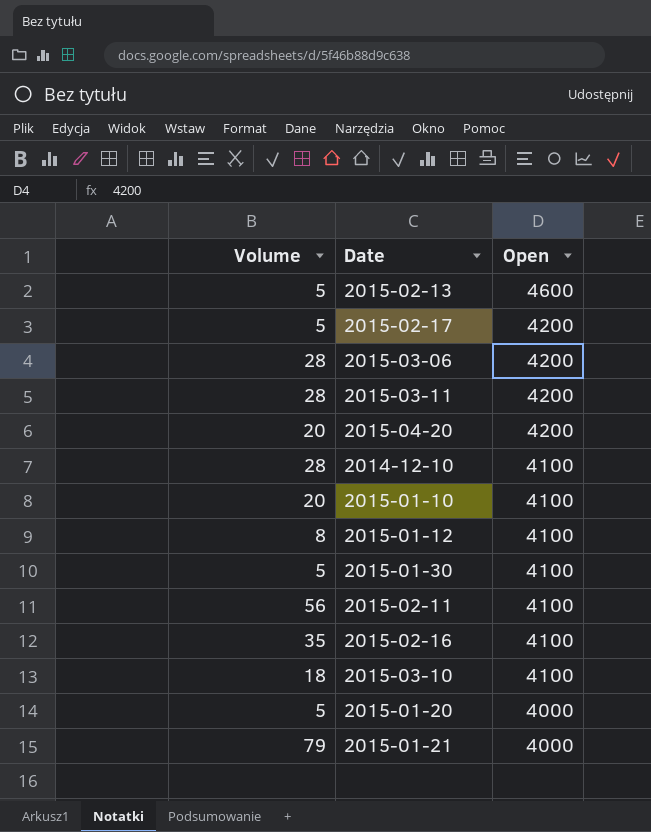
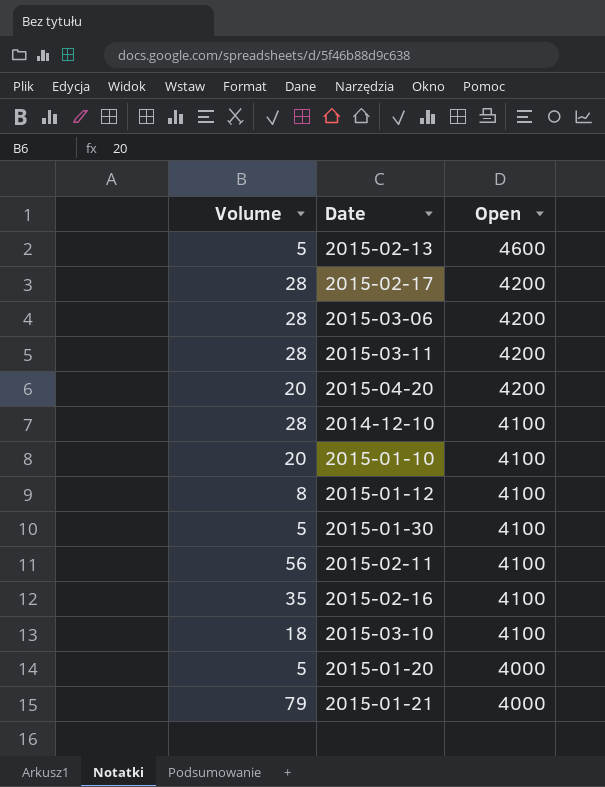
2015-02-17 | Volume: 5 -> 28

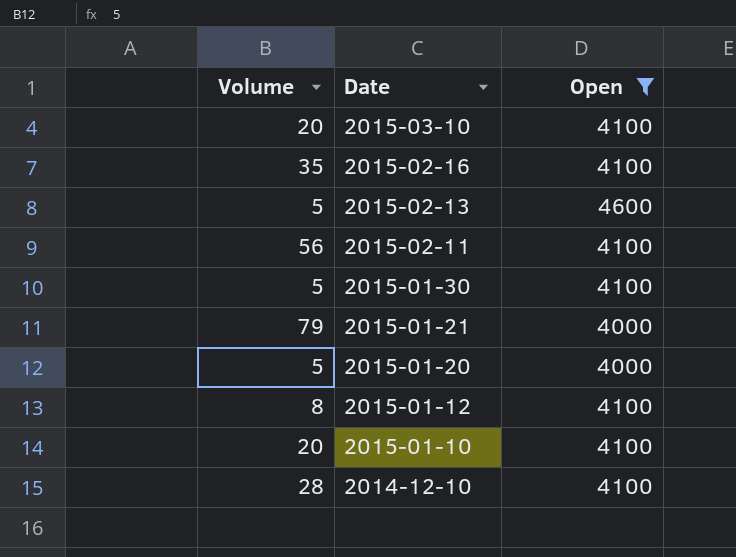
filter: none -> Open != 4200
row order: Open descending -> Date descending
2015-03-10 | Volume: 18 -> 20

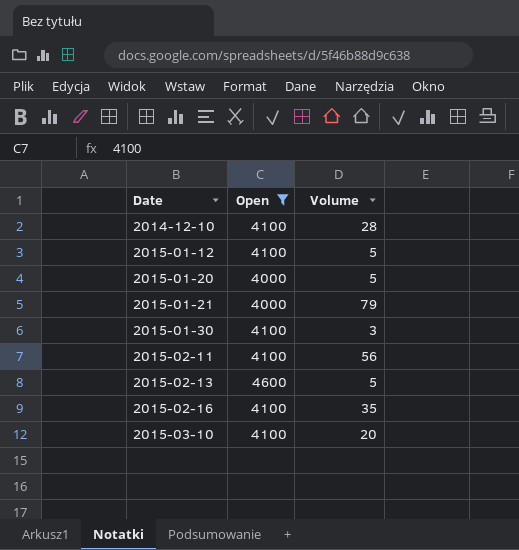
row order: Date descending -> Date ascending
column Volume | position: 1 -> 3
row 2015-01-10: 20 | 4100 -> none
2015-01-12 | Volume: 8 -> 5
2015-01-30 | Volume: 5 -> 3

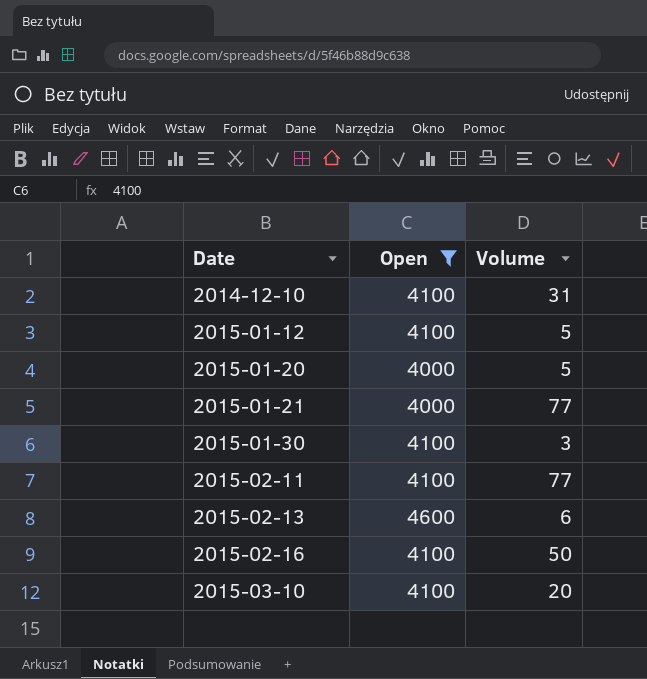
2014-12-10 | Volume: 28 -> 31
2015-01-21 | Volume: 79 -> 77
2015-02-11 | Volume: 56 -> 77
2015-02-13 | Volume: 5 -> 6
2015-02-16 | Volume: 35 -> 50

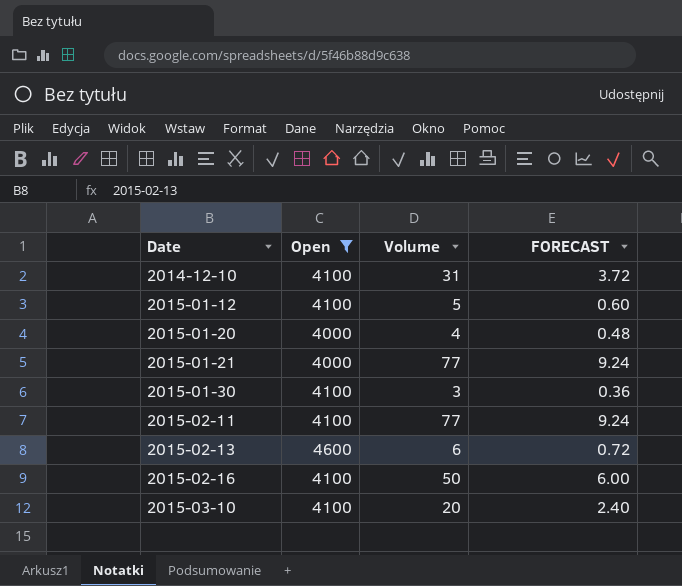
column FORECAST | formula: none -> [Volume] * 0.12
2015-01-20 | Volume: 5 -> 4

